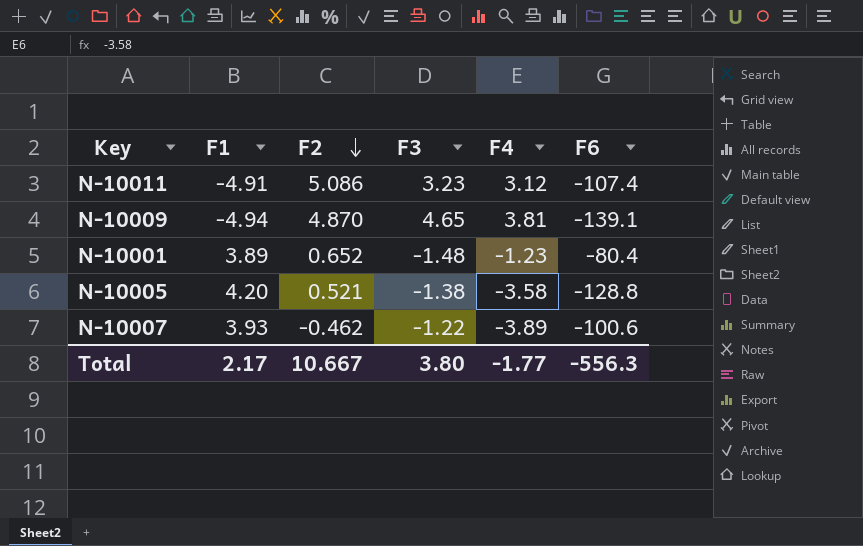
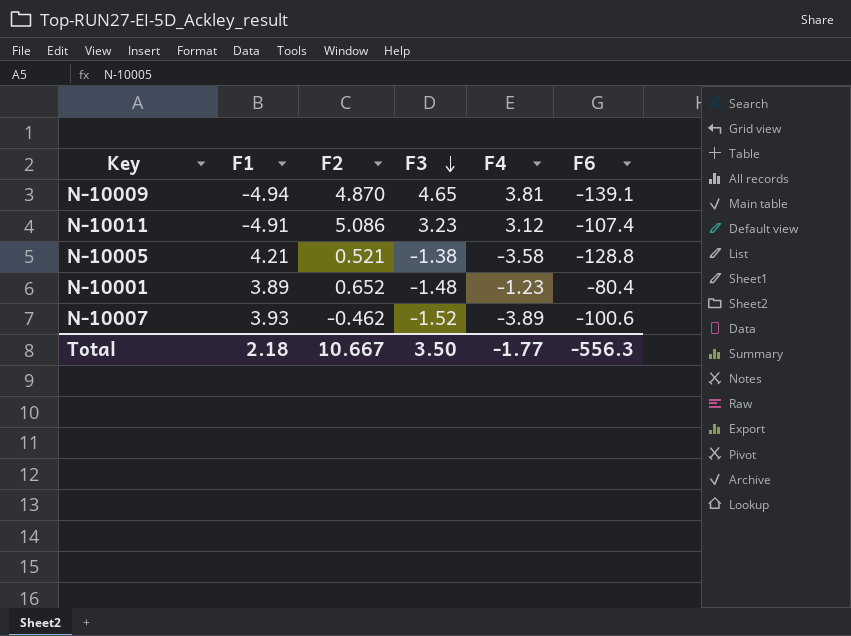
row order: F2 descending -> F3 descending
N-10005 | F1: 4.20 -> 4.21
N-10007 | F3: -1.22 -> -1.52
Total | F1: 2.17 -> 2.18
Total | F3: 3.80 -> 3.50

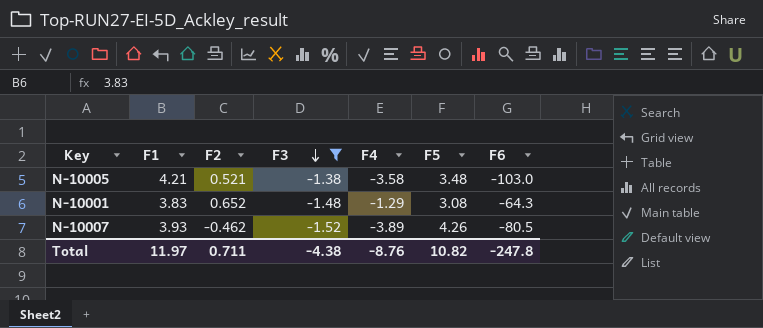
filter: none -> F3 <= -1.38
column F5 | position: none -> 6
N-10005 | F6: -128.8 -> -103.0
N-10001 | F1: 3.89 -> 3.83
N-10001 | F4: -1.23 -> -1.29
N-10001 | F6: -80.4 -> -64.3
N-10007 | F6: -100.6 -> -80.5
Total | F1: 2.18 -> 11.97
Total | F2: 10.667 -> 0.711
Total | F3: 3.50 -> -4.38
Total | F4: -1.77 -> -8.76
Total | F6: -556.3 -> -247.8

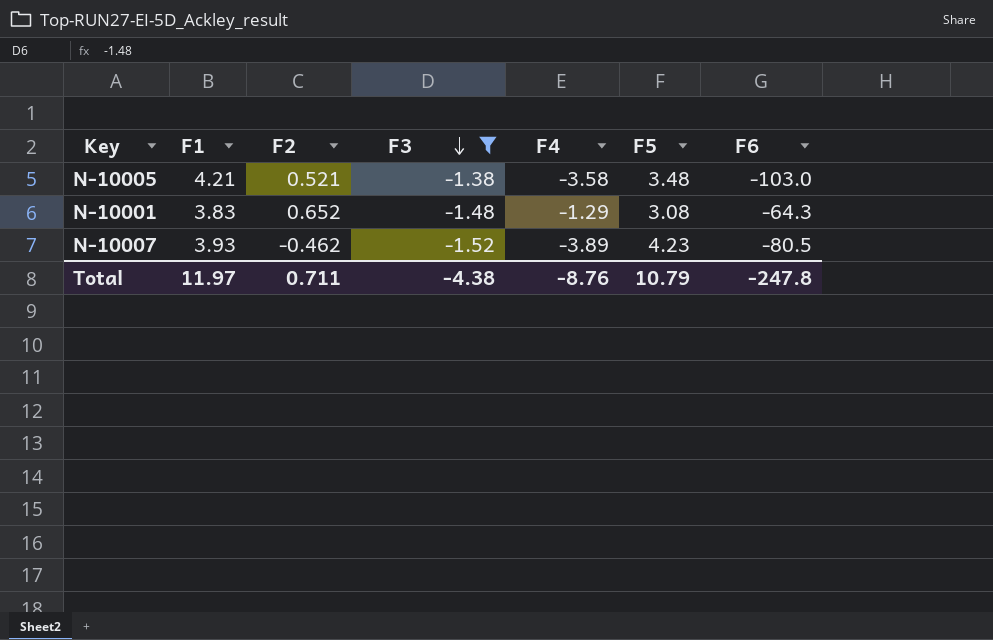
N-10007 | F5: 4.26 -> 4.23
Total | F5: 10.82 -> 10.79

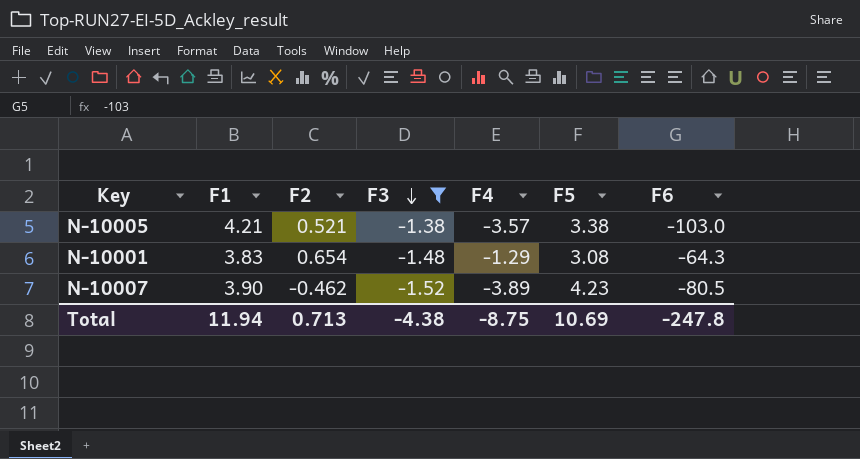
N-10005 | F4: -3.58 -> -3.57
N-10005 | F5: 3.48 -> 3.38
N-10001 | F2: 0.652 -> 0.654
N-10007 | F1: 3.93 -> 3.90
Total | F1: 11.97 -> 11.94
Total | F2: 0.711 -> 0.713
Total | F4: -8.76 -> -8.75
Total | F5: 10.79 -> 10.69

